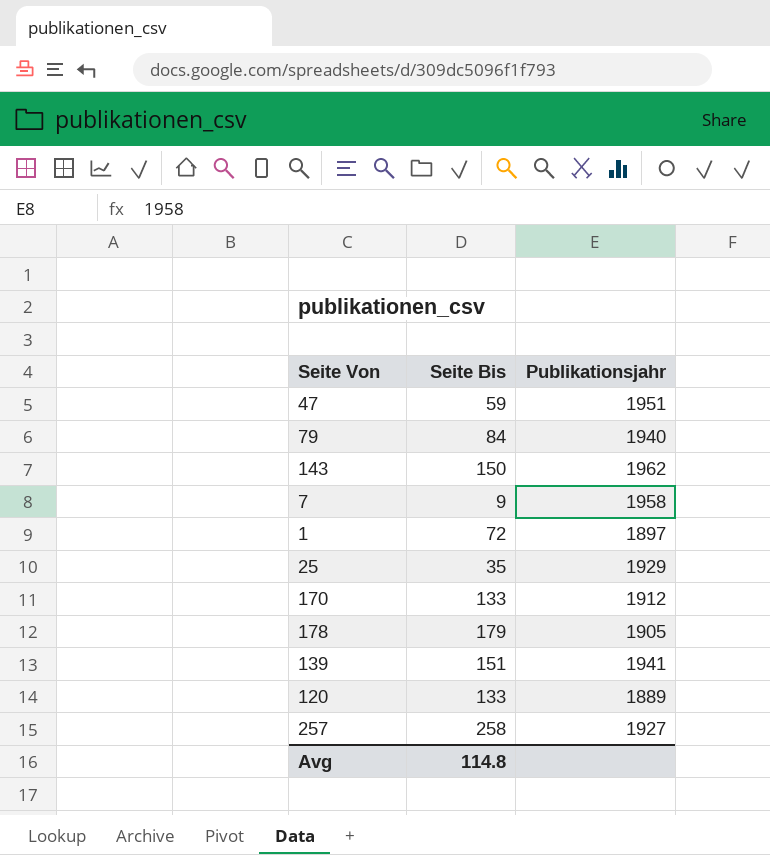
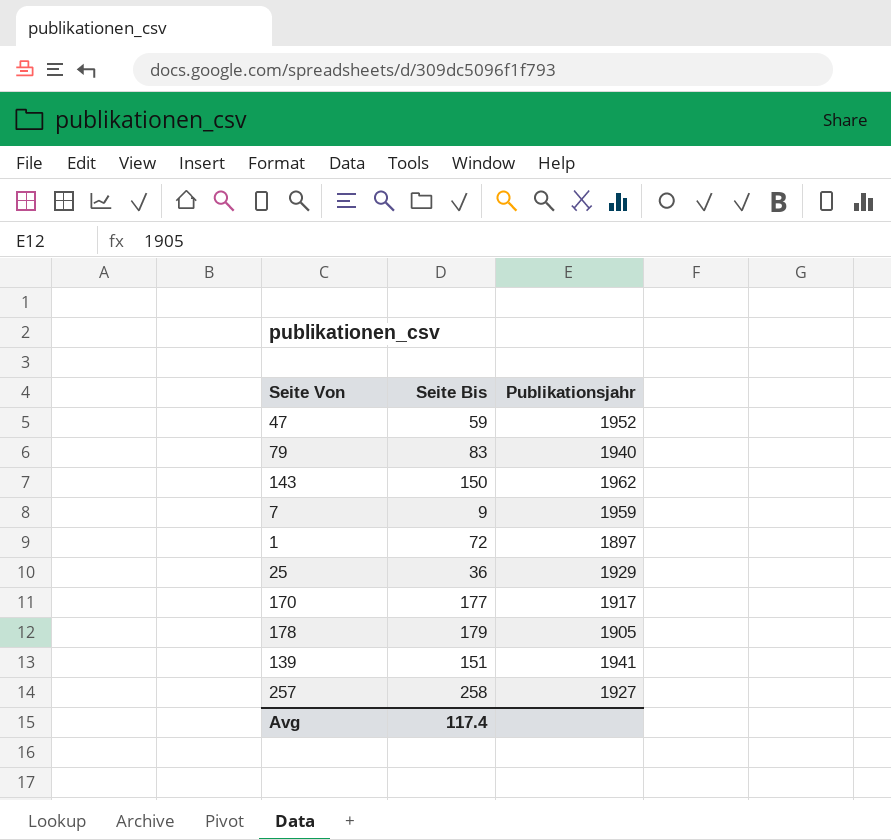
row 120: 133 | 1889 -> none
47 | Publikationsjahr: 1951 -> 1952
79 | Seite Bis: 84 -> 83
7 | Publikationsjahr: 1958 -> 1959
25 | Seite Bis: 35 -> 36
170 | Seite Bis: 133 -> 177
170 | Publikationsjahr: 1912 -> 1917
Avg | Seite Bis: 114.8 -> 117.4

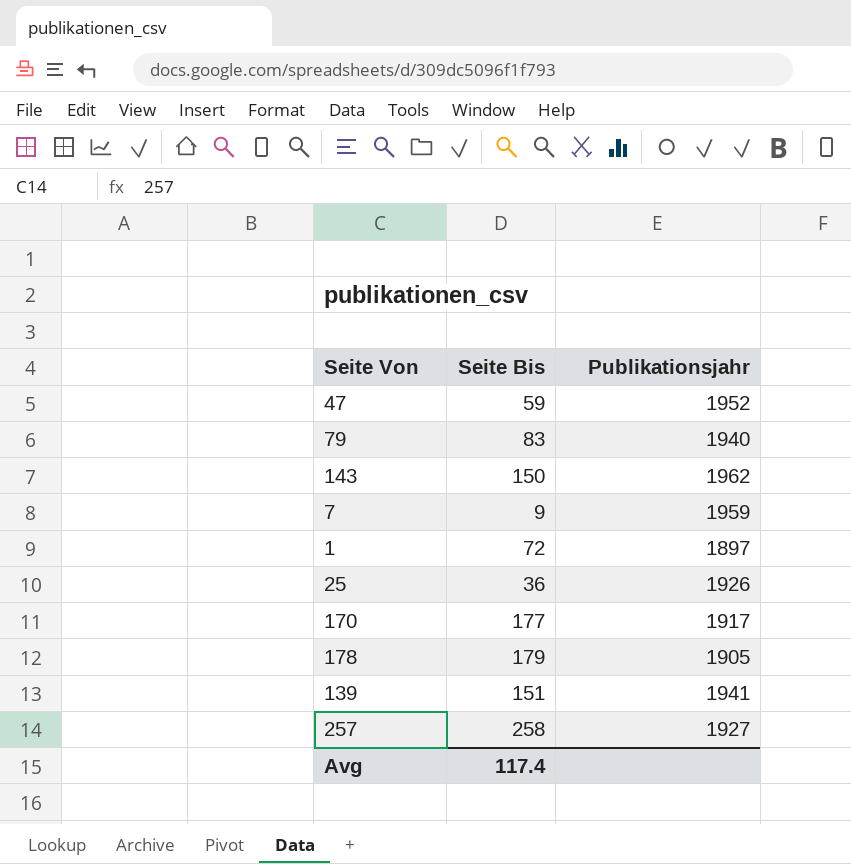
25 | Publikationsjahr: 1929 -> 1926

